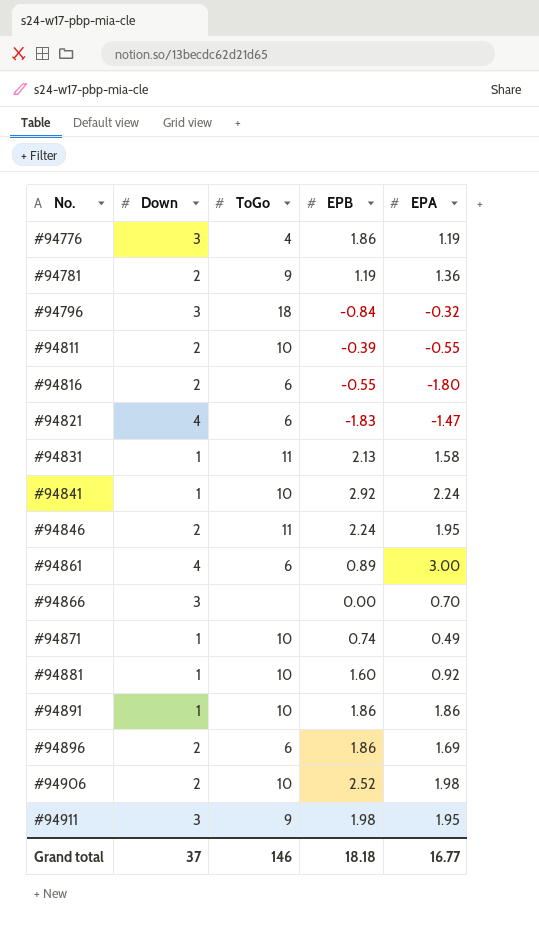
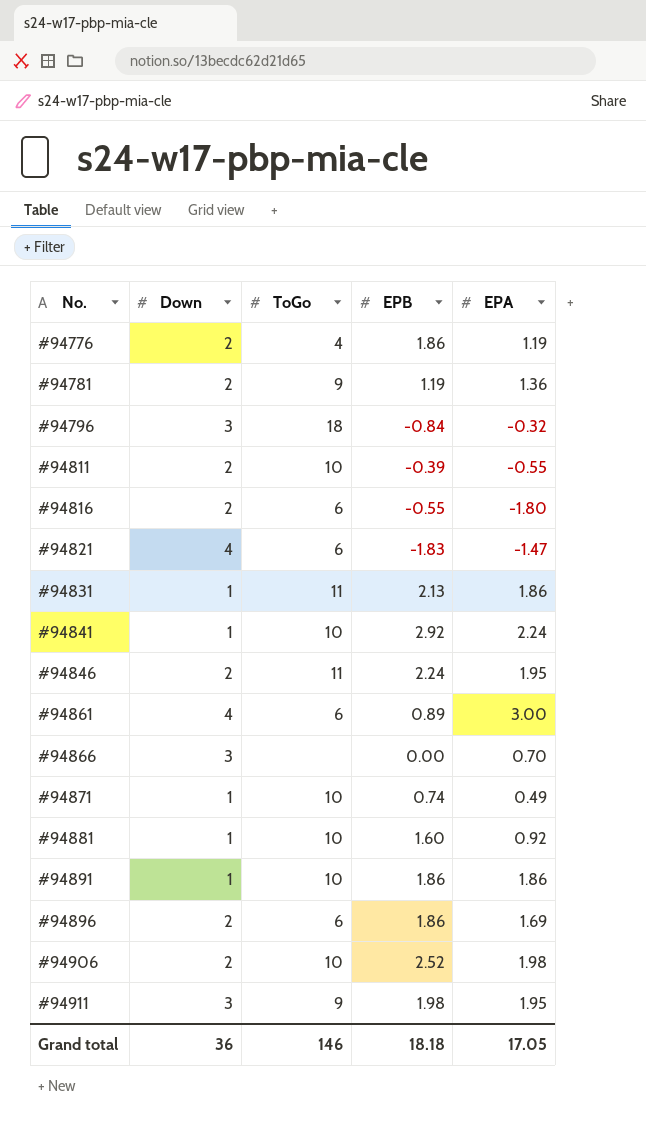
#94776 | Down: 3 -> 2
#94831 | EPA: 1.58 -> 1.86
Grand total | Down: 37 -> 36
Grand total | EPA: 16.77 -> 17.05

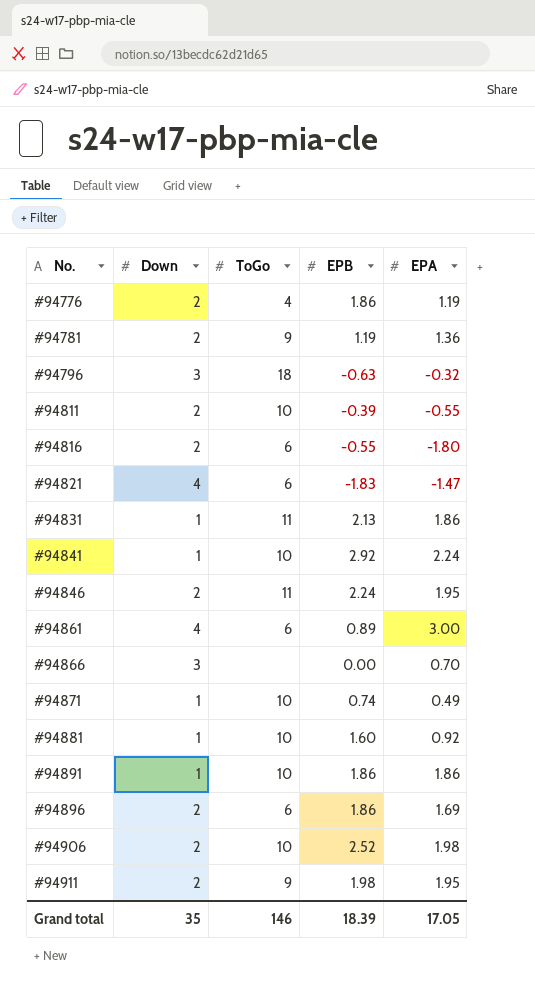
#94796 | EPB: -0.84 -> -0.63
#94911 | Down: 3 -> 2
Grand total | Down: 36 -> 35
Grand total | EPB: 18.18 -> 18.39

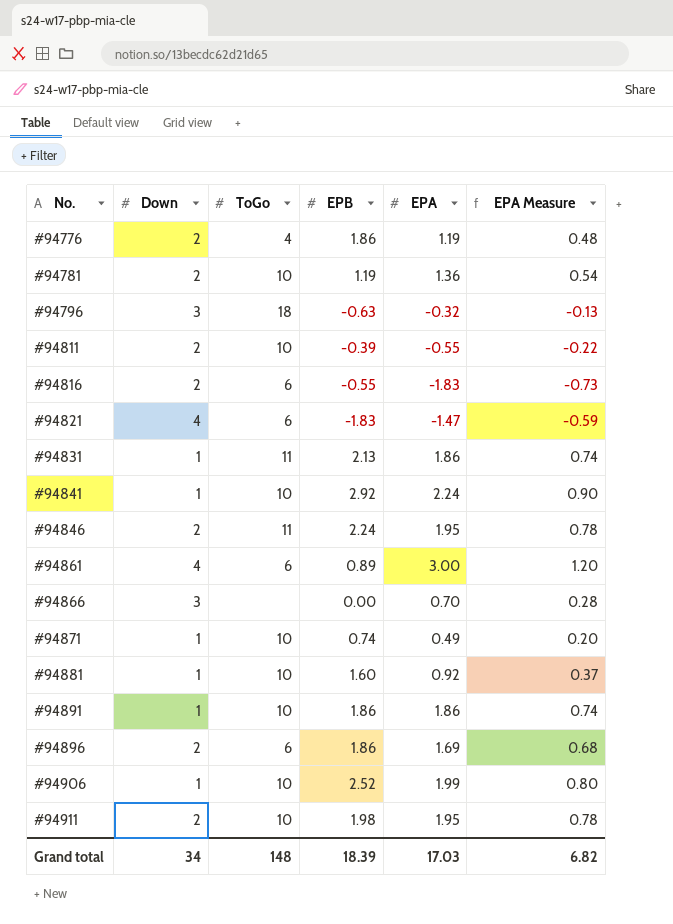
column EPA Measure | formula: none -> [EPA] * 0.4
#94781 | ToGo: 9 -> 10
#94816 | EPA: -1.80 -> -1.83
#94906 | Down: 2 -> 1
#94906 | EPA: 1.98 -> 1.99
#94911 | ToGo: 9 -> 10
Grand total | Down: 35 -> 34
Grand total | ToGo: 146 -> 148
Grand total | EPA: 17.05 -> 17.03

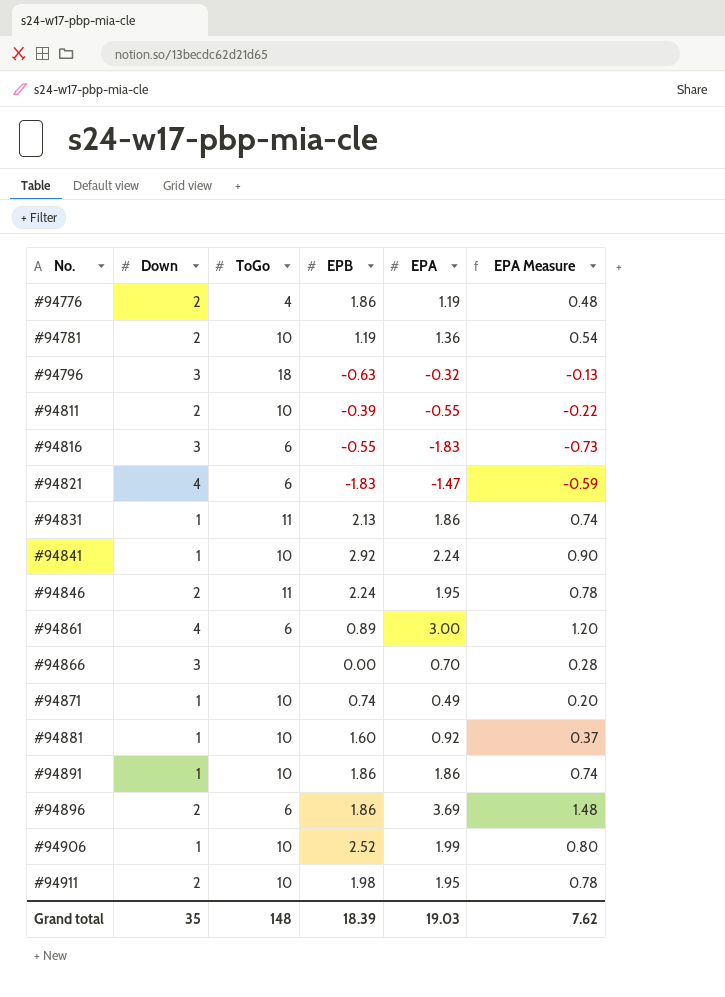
#94816 | Down: 2 -> 3
#94896 | EPA: 1.69 -> 3.69
#94896 | EPA Measure: 0.68 -> 1.48
Grand total | Down: 34 -> 35
Grand total | EPA: 17.03 -> 19.03
Grand total | EPA Measure: 6.82 -> 7.62

